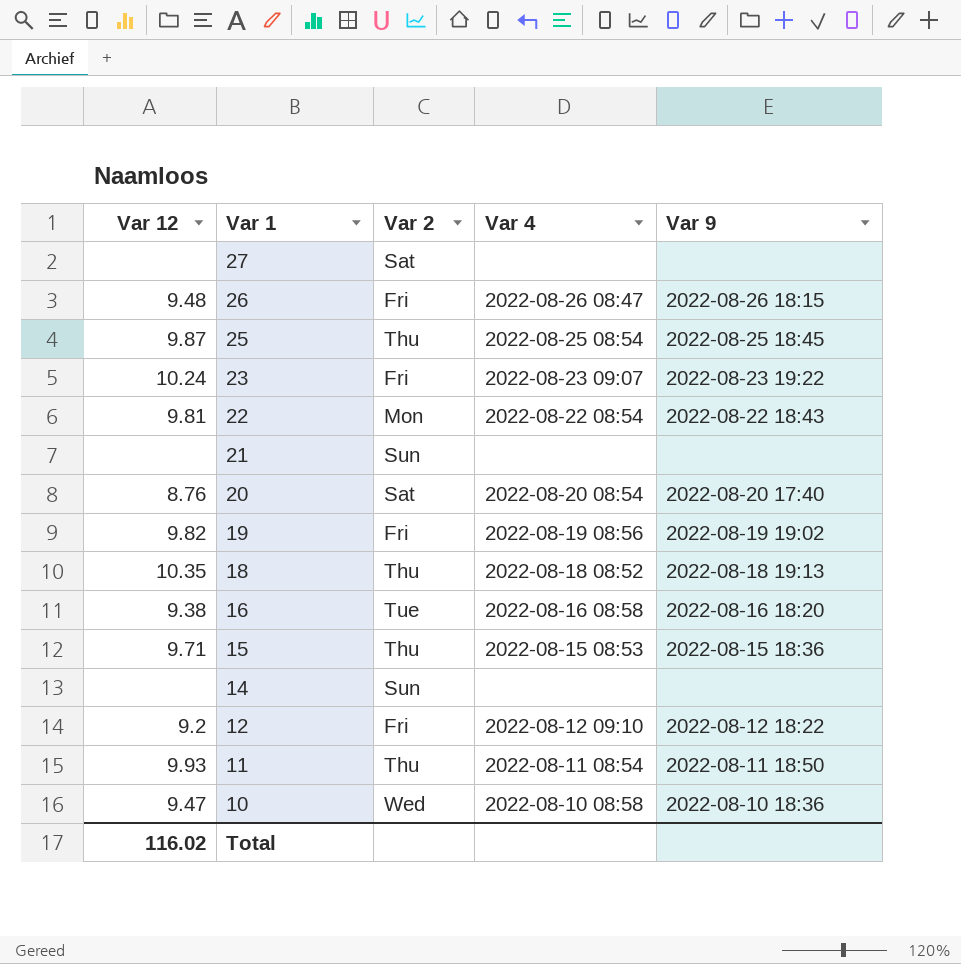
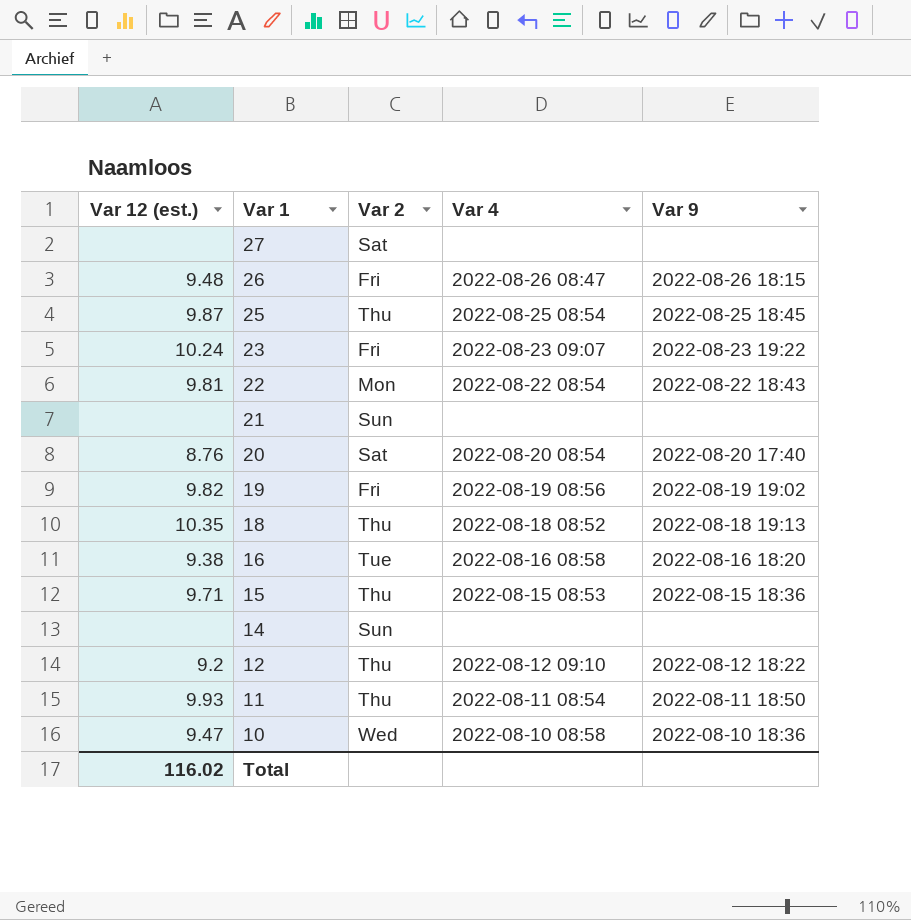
column name: Var 12 -> Var 12 (est.)
12 | Var 2: Fri -> Thu

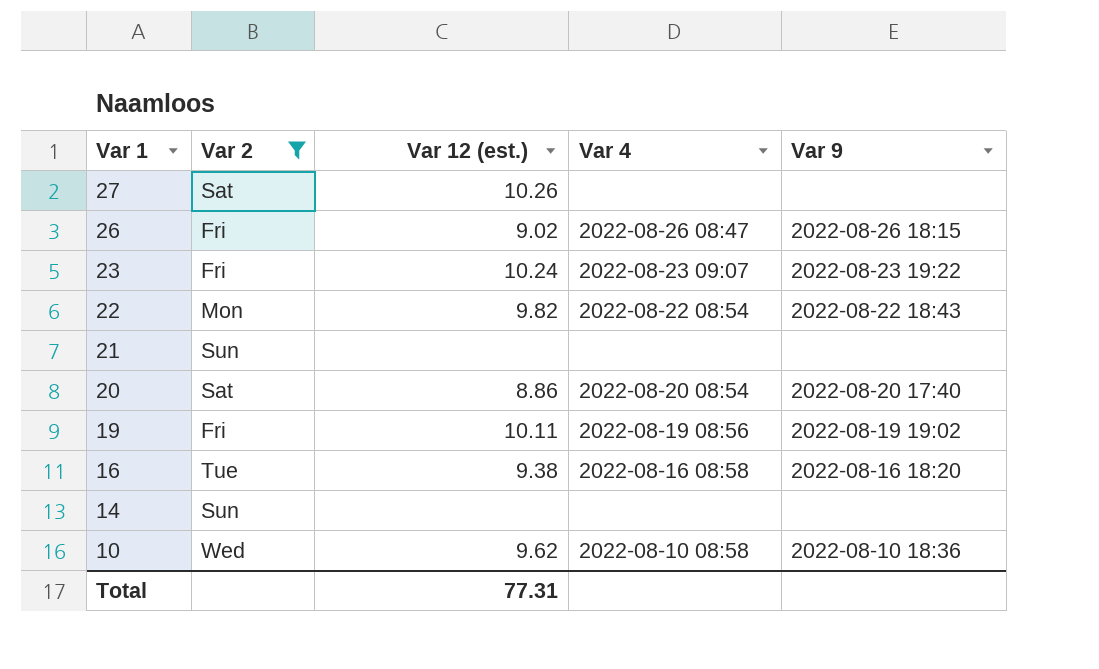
filter: none -> Var 2 != Thu
column Var 12 (est.) | position: 1 -> 3
27 | Var 12 (est.): none -> 10.26
26 | Var 12 (est.): 9.48 -> 9.02
22 | Var 12 (est.): 9.81 -> 9.82
20 | Var 12 (est.): 8.76 -> 8.86
19 | Var 12 (est.): 9.82 -> 10.11
10 | Var 12 (est.): 9.47 -> 9.62
Total | Var 12 (est.): 116.02 -> 77.31

